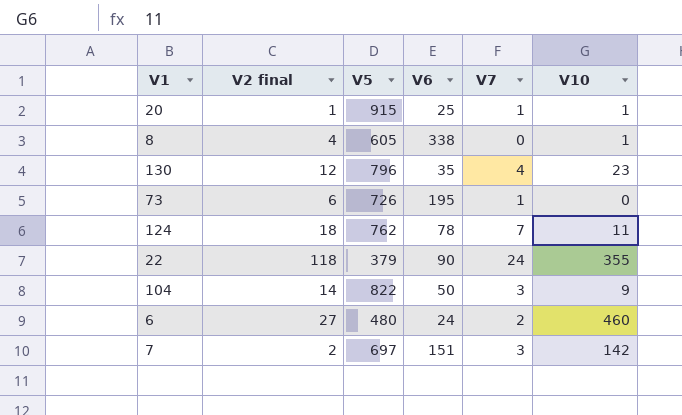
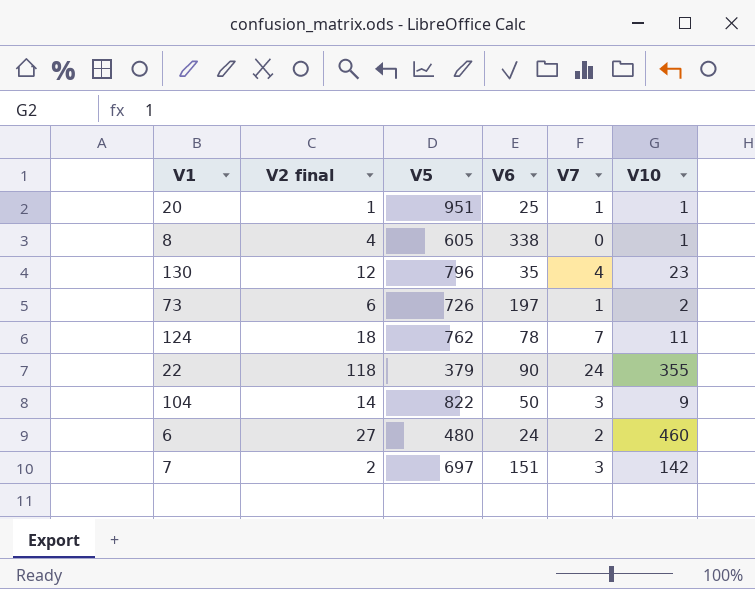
20 | V5: 915 -> 951
73 | V6: 195 -> 197
73 | V10: 0 -> 2

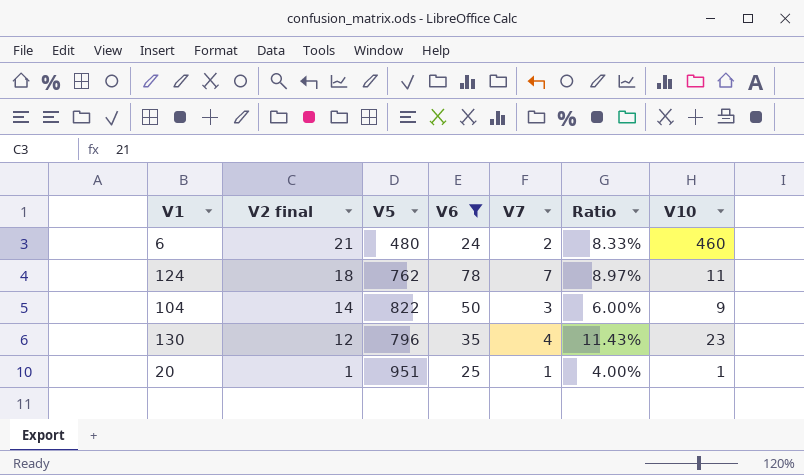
filter: none -> V6 <= 78
row order: none -> V2 final descending
column Ratio | formula: none -> [V7] / [V6]
6 | V2 final: 27 -> 21

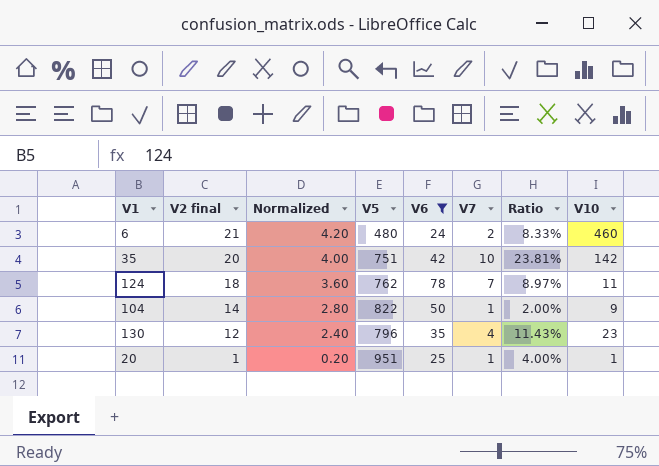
column Normalized | formula: none -> [V2 final] * 0.2
row 35: none -> 20 | 4.00 | 751 | 42 | 10 | 23.81% | 142
104 | V7: 3 -> 1
104 | Ratio: 6.00% -> 2.00%

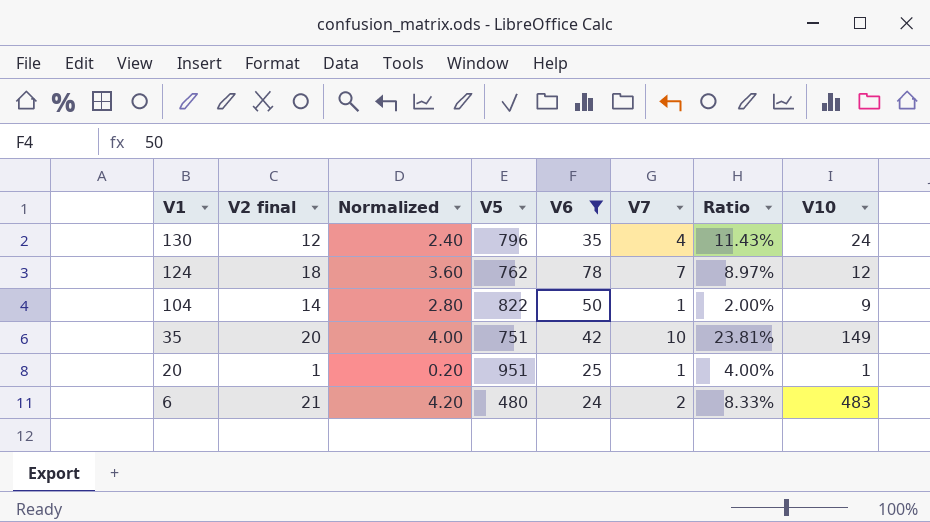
row order: V2 final descending -> V1 descending
130 | V10: 23 -> 24
124 | V10: 11 -> 12
35 | V10: 142 -> 149
6 | V10: 460 -> 483

